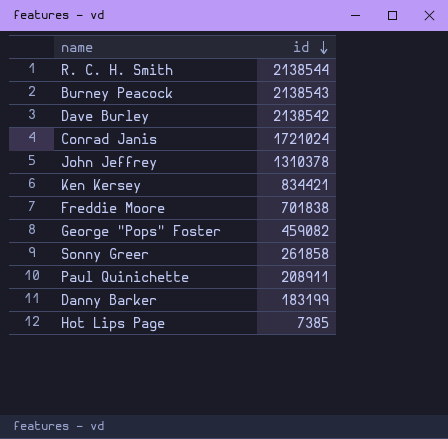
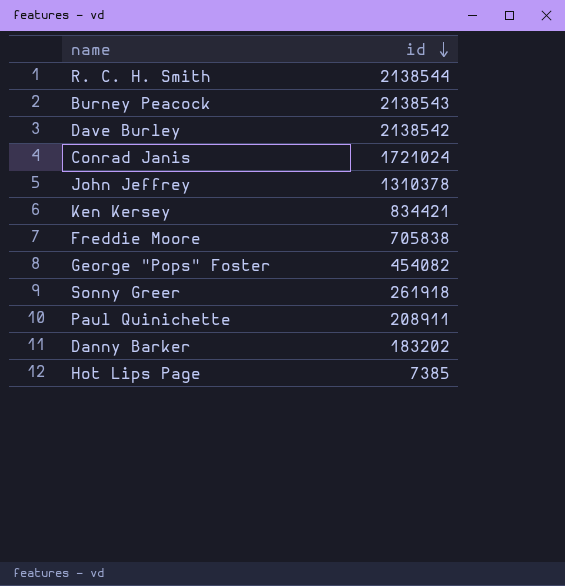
Freddie Moore | id: 701838 -> 705838
George "Pops" Foster | id: 459082 -> 454082
Sonny Greer | id: 261858 -> 261918
Danny Barker | id: 183199 -> 183202

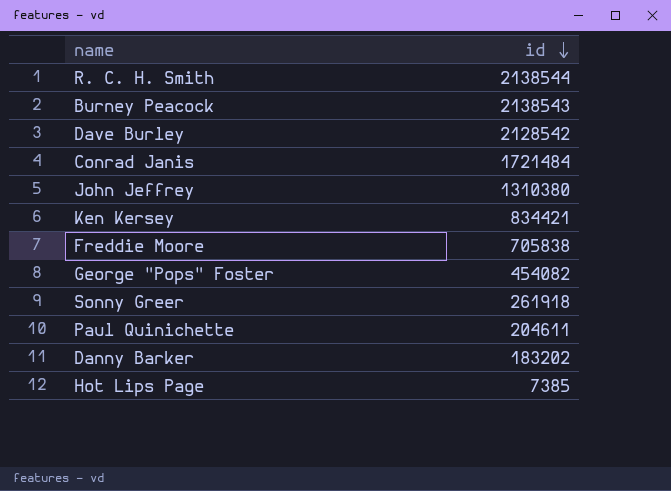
Dave Burley | id: 2138542 -> 2128542
Conrad Janis | id: 1721024 -> 1721484
John Jeffrey | id: 1310378 -> 1310380
Paul Quinichette | id: 208911 -> 204611

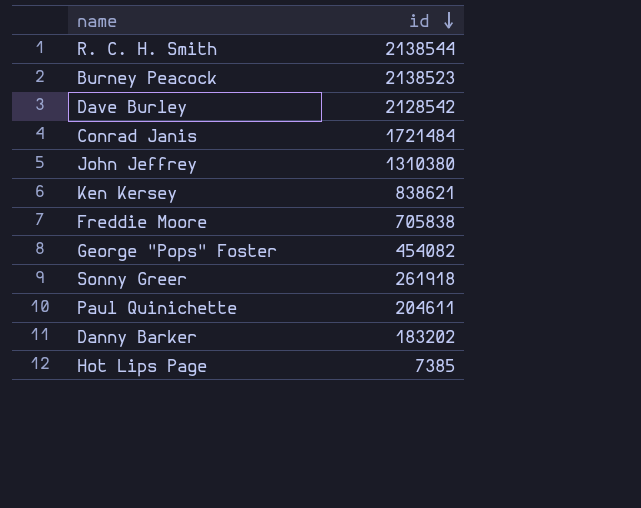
Burney Peacock | id: 2138543 -> 2138523
Ken Kersey | id: 834421 -> 838621

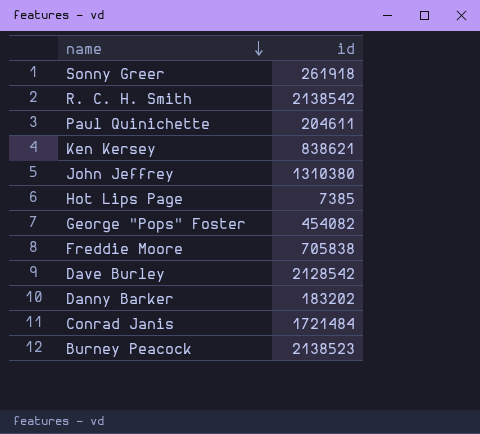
row order: id descending -> name descending
R. C. H. Smith | id: 2138544 -> 2138542

